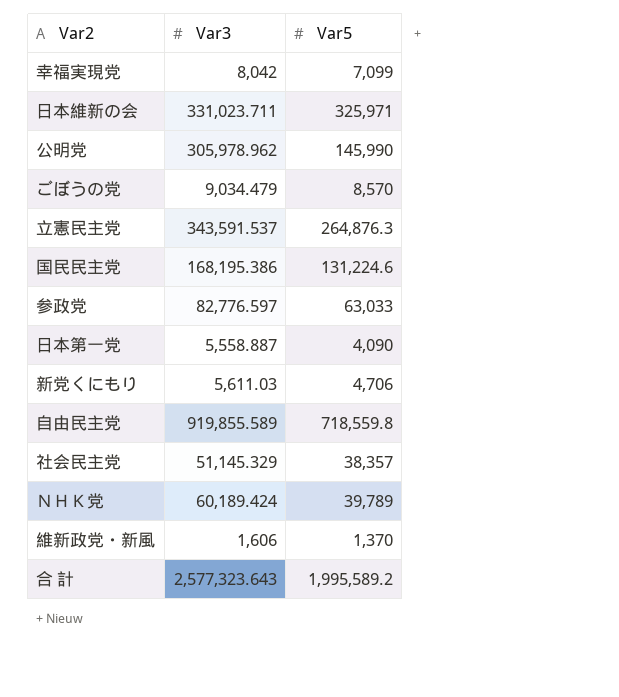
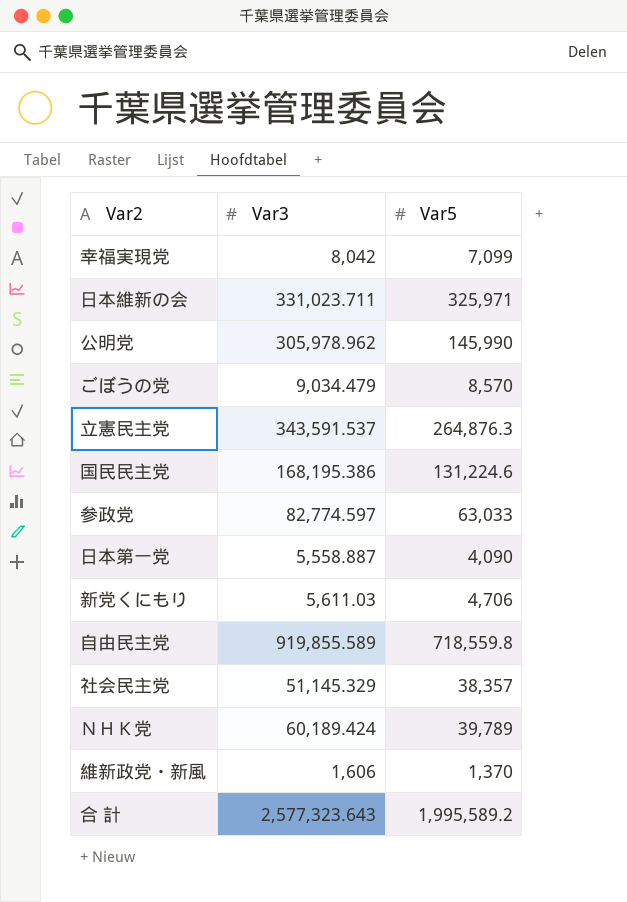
参政党 | Var3: 82,776.597 -> 82,774.597

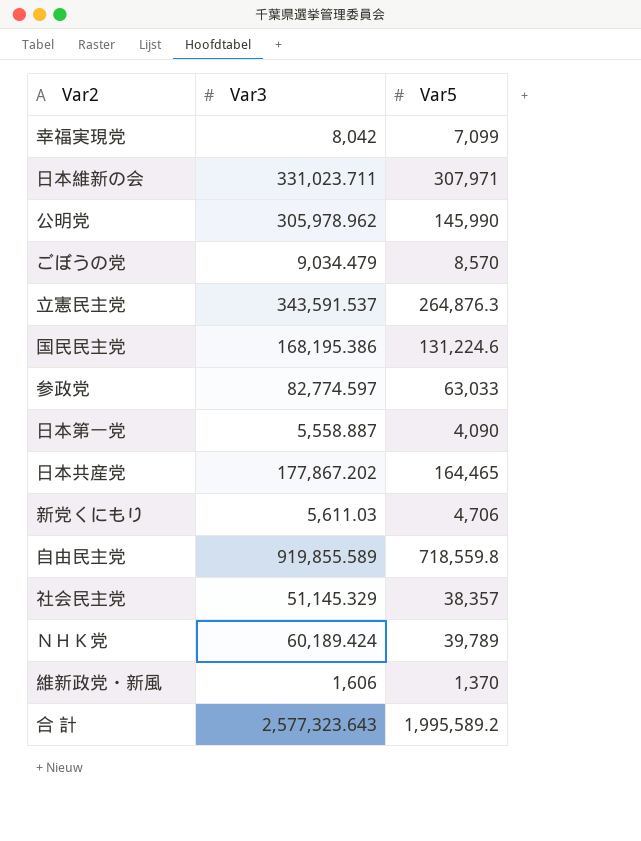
日本維新の会 | Var5: 325,971 -> 307,971
row 日本共産党: none -> 177,867.202 | 164,465

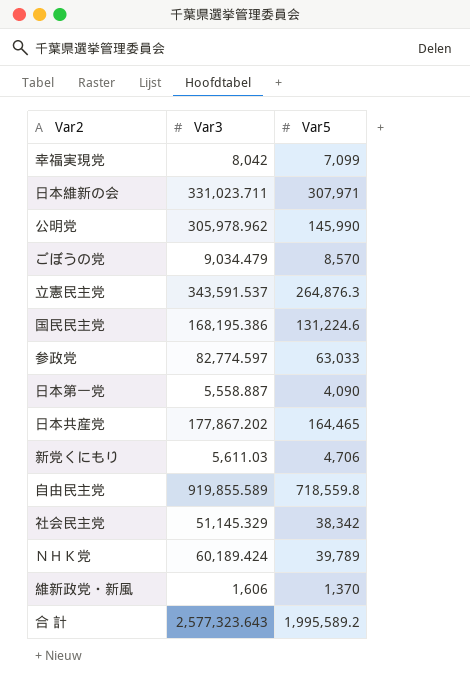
社会民主党 | Var5: 38,357 -> 38,342

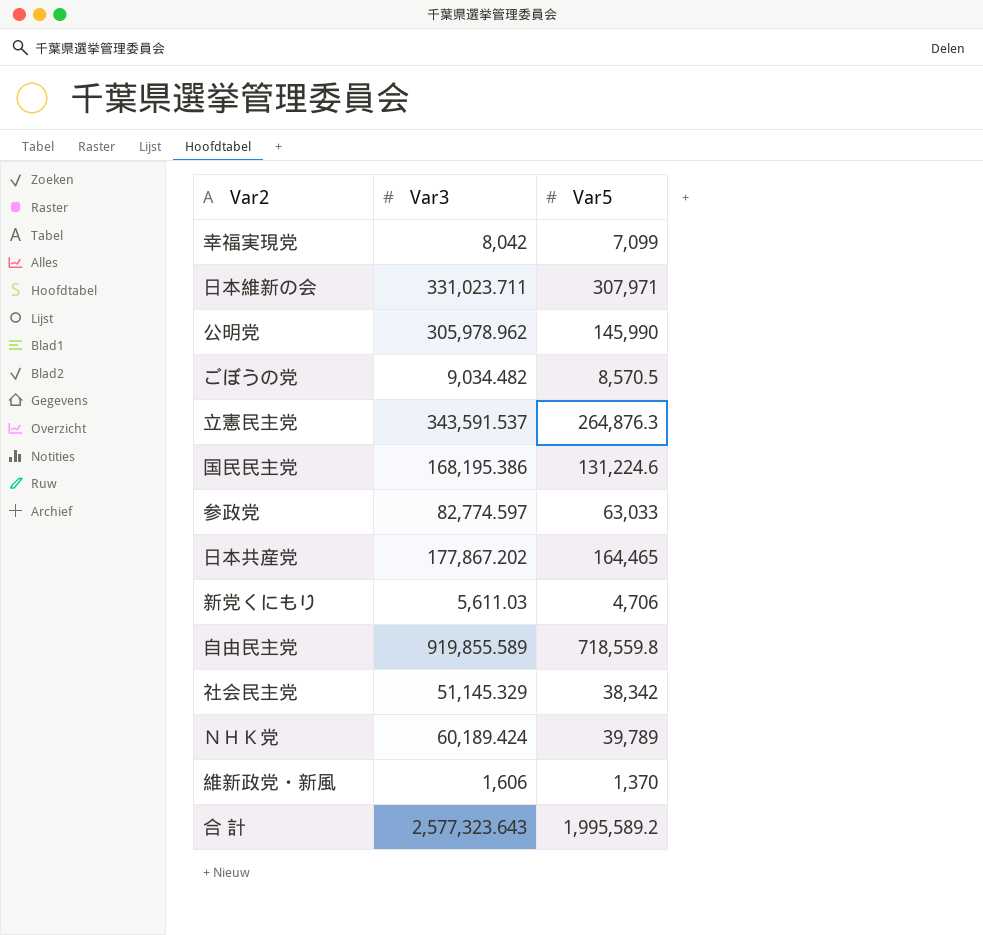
row 日本第一党: 5,558.887 | 4,090 -> none
ごぼうの党 | Var3: 9,034.479 -> 9,034.482
ごぼうの党 | Var5: 8,570 -> 8,570.5

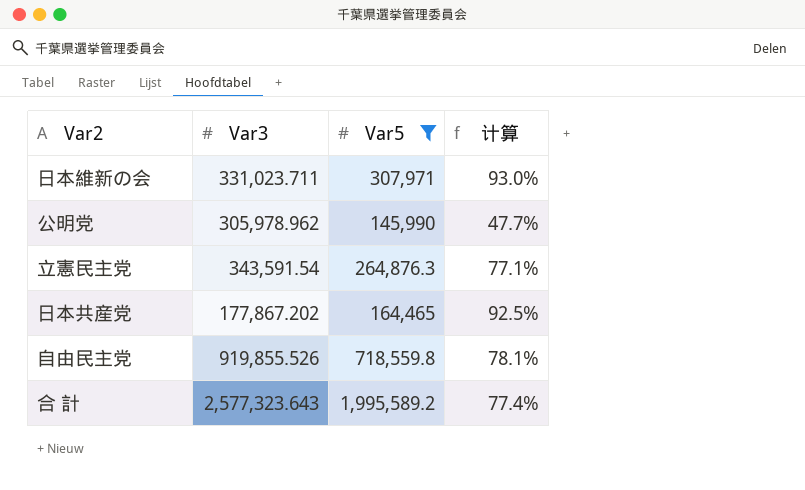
filter: none -> Var5 >= 145,990
column 计算 | formula: none -> [Var5] / [Var3]
立憲民主党 | Var3: 343,591.537 -> 343,591.54
自由民主党 | Var3: 919,855.589 -> 919,855.526

